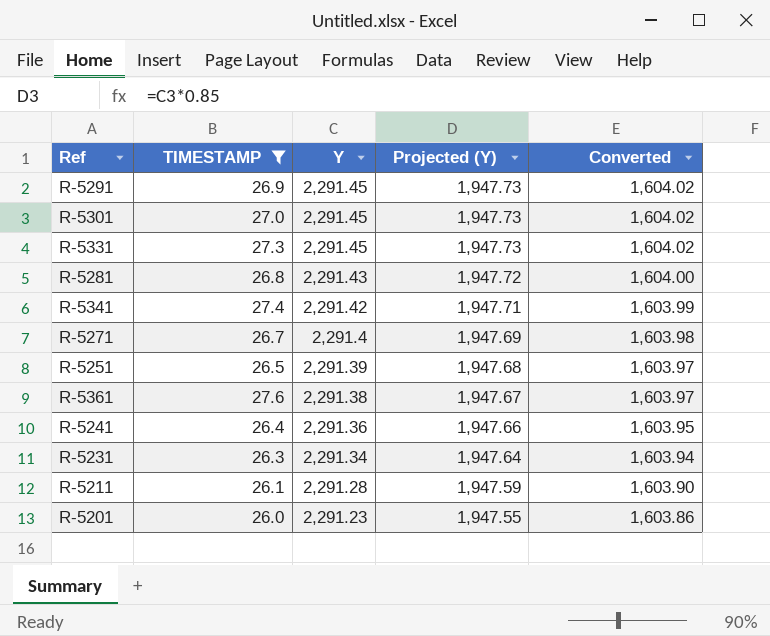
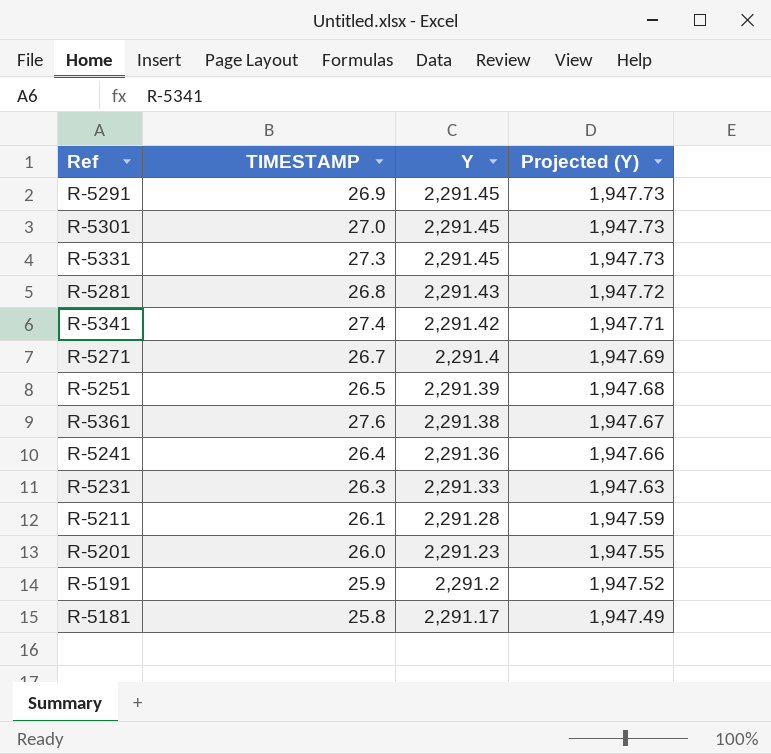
filter: TIMESTAMP >= 26.0 -> none
column Converted | formula: [Y] * 0.7 -> none
R-5231 | Y: 2,291.34 -> 2,291.33
R-5231 | Projected (Y): 1,947.64 -> 1,947.63

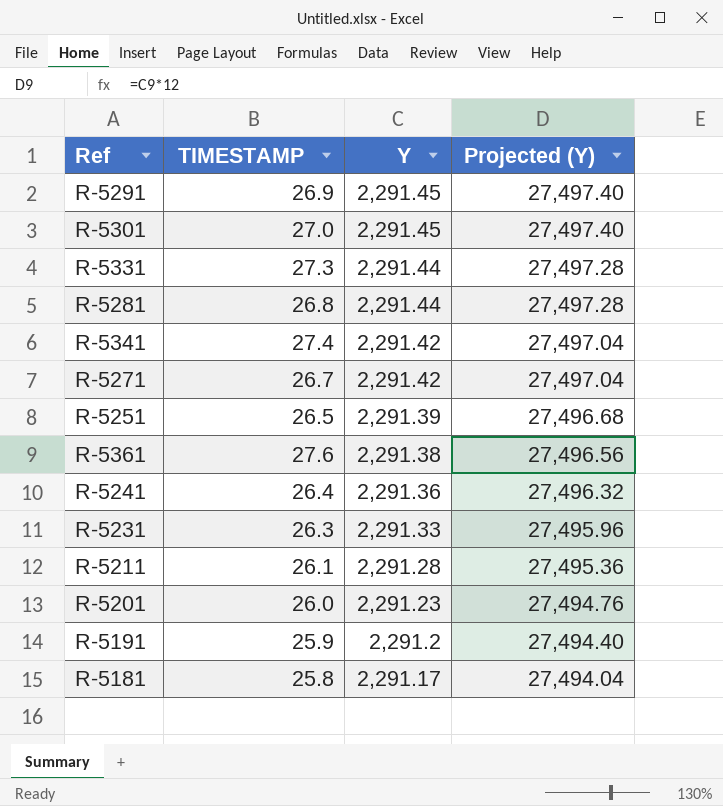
column Projected (Y) | formula: [Y] * 0.85 -> [Y] * 12
R-5331 | Y: 2,291.45 -> 2,291.44
R-5281 | Y: 2,291.43 -> 2,291.44
R-5271 | Y: 2,291.4 -> 2,291.42

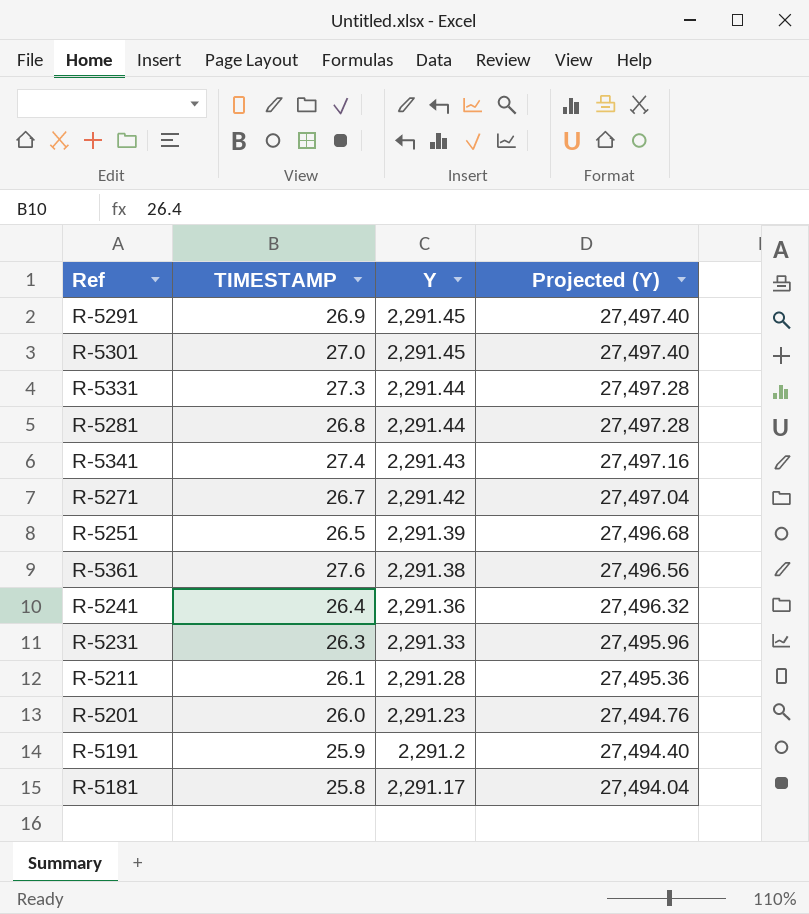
R-5341 | Y: 2,291.42 -> 2,291.43
R-5341 | Projected (Y): 27,497.04 -> 27,497.16

